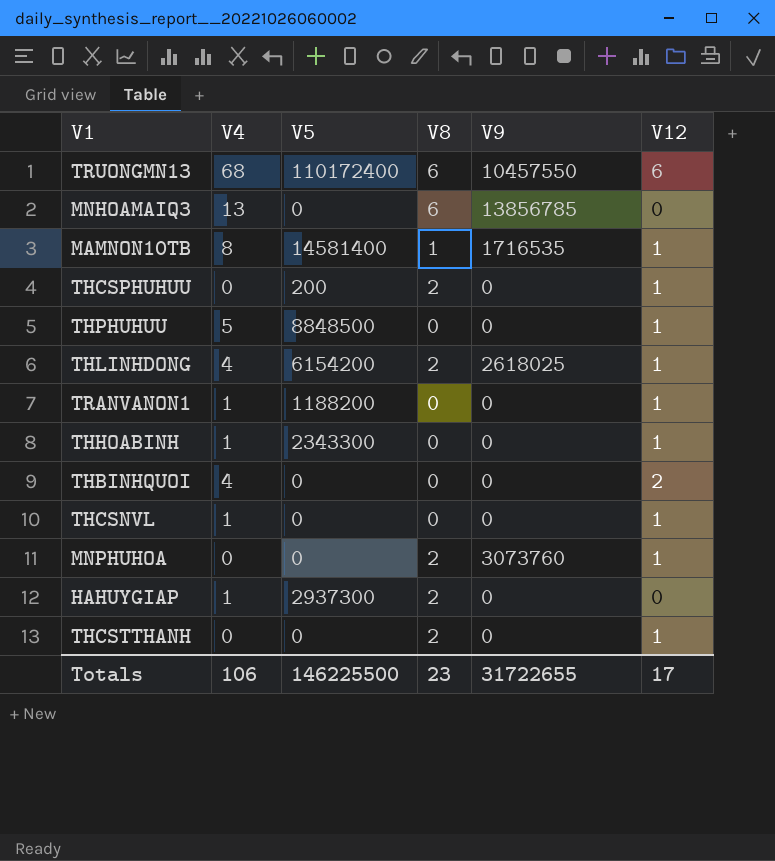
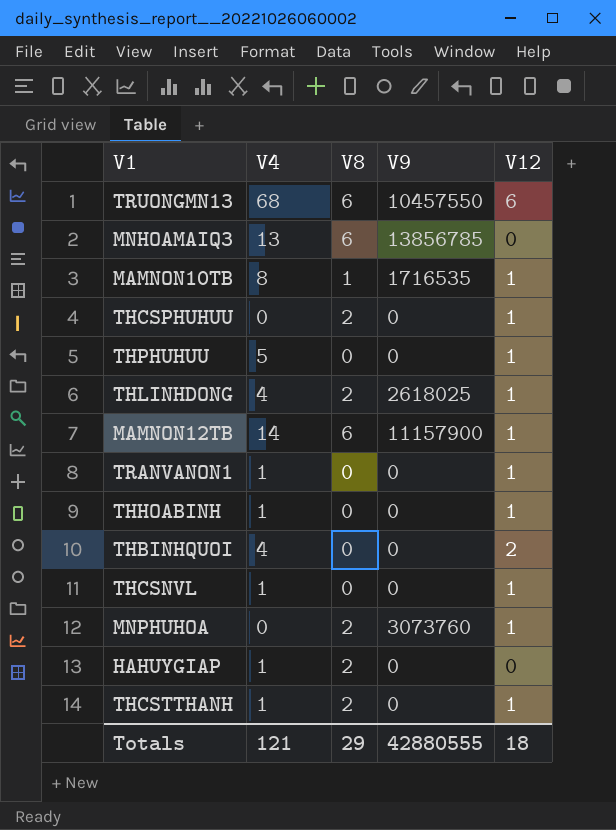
column V5 | position: 3 -> none
row MAMNON12TB: none -> 14 | 6 | 11157900 | 1
THCSTTHANH | V4: 0 -> 1
Totals | V4: 106 -> 121
Totals | V8: 23 -> 29
Totals | V9: 31722655 -> 42880555
Totals | V12: 17 -> 18

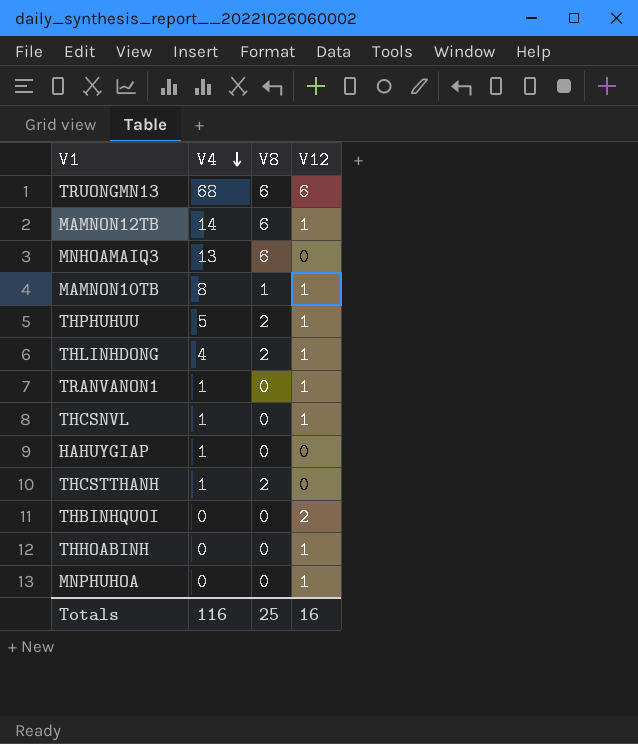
row order: none -> V4 descending
column V9 | position: 4 -> none
row THCSPHUHUU: 0 | 2 | 0 | 1 -> none
THPHUHUU | V8: 0 -> 2
HAHUYGIAP | V8: 2 -> 0
THCSTTHANH | V12: 1 -> 0
THBINHQUOI | V4: 4 -> 0
THHOABINH | V4: 1 -> 0
MNPHUHOA | V8: 2 -> 0
Totals | V4: 121 -> 116
Totals | V8: 29 -> 25
Totals | V12: 18 -> 16

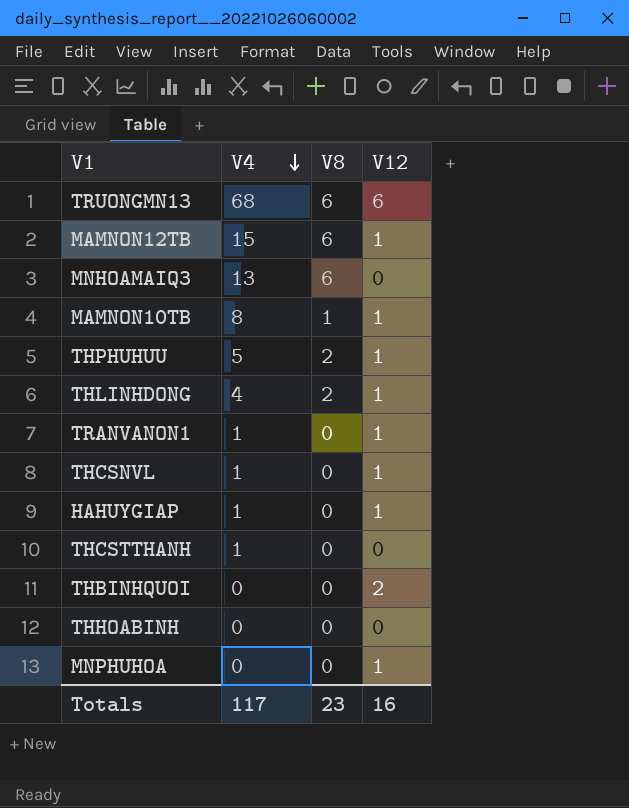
MAMNON12TB | V4: 14 -> 15
HAHUYGIAP | V12: 0 -> 1
THCSTTHANH | V8: 2 -> 0
THHOABINH | V12: 1 -> 0
Totals | V4: 116 -> 117
Totals | V8: 25 -> 23

